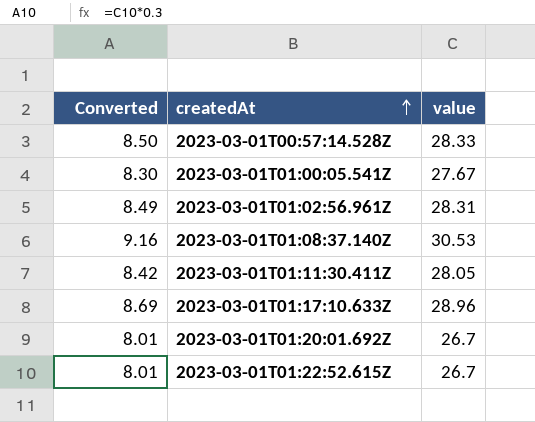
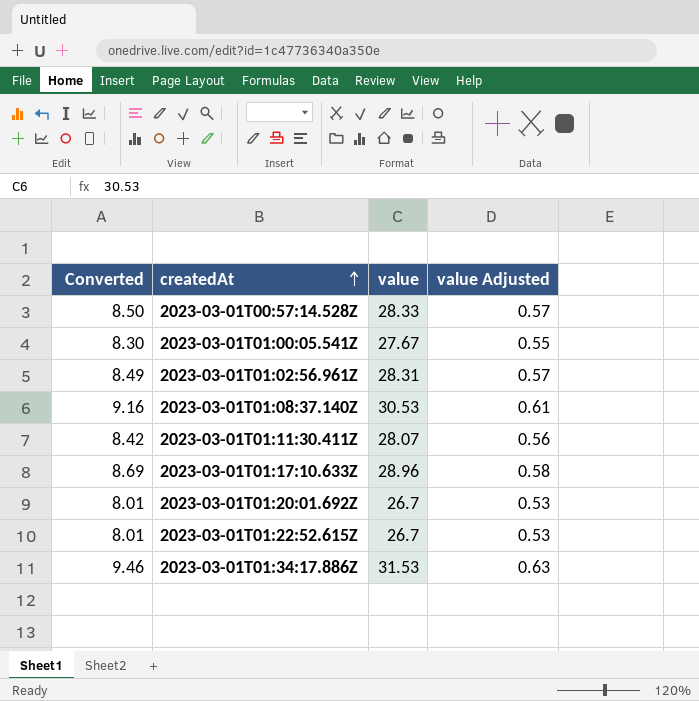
column value Adjusted | formula: none -> [value] * 0.02
2023-03-01T01:11:30.411Z | value: 28.05 -> 28.07
row 2023-03-01T01:34:17.886Z: none -> 9.46 | 31.53 | 0.63

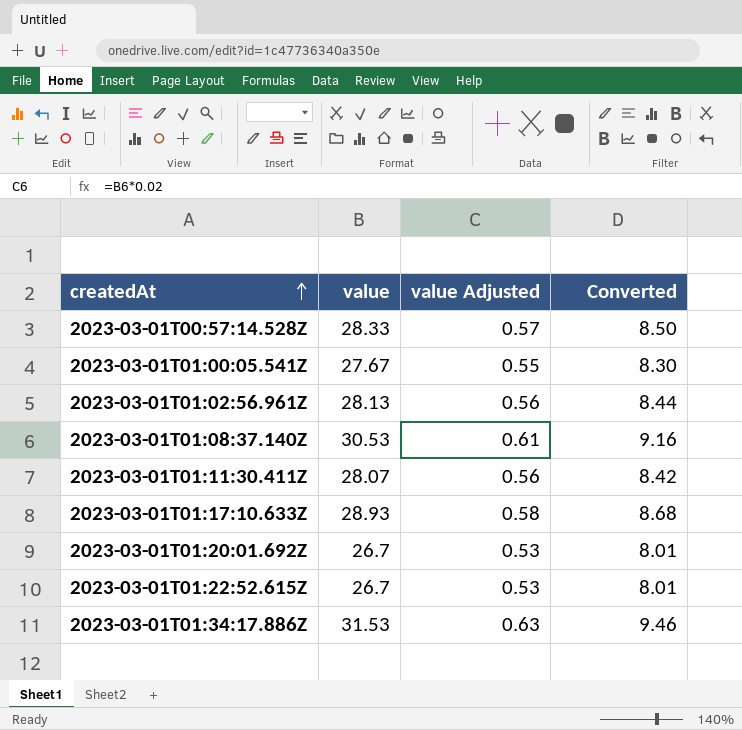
column Converted | position: 1 -> 4
2023-03-01T01:02:56.961Z | value: 28.31 -> 28.13
2023-03-01T01:02:56.961Z | value Adjusted: 0.57 -> 0.56
2023-03-01T01:02:56.961Z | Converted: 8.49 -> 8.44
2023-03-01T01:17:10.633Z | value: 28.96 -> 28.93
2023-03-01T01:17:10.633Z | Converted: 8.69 -> 8.68

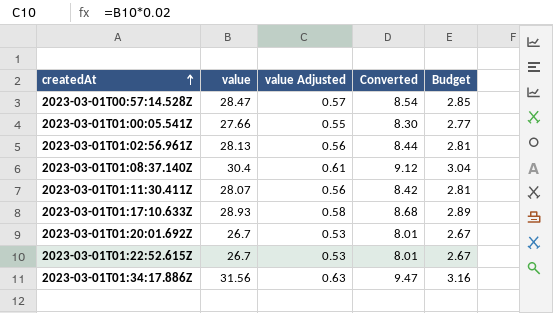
column Budget | formula: none -> [value] * 0.1
2023-03-01T00:57:14.528Z | value: 28.33 -> 28.47
2023-03-01T00:57:14.528Z | Converted: 8.50 -> 8.54
2023-03-01T01:00:05.541Z | value: 27.67 -> 27.66
2023-03-01T01:08:37.140Z | value: 30.53 -> 30.4
2023-03-01T01:08:37.140Z | Converted: 9.16 -> 9.12
2023-03-01T01:34:17.886Z | value: 31.53 -> 31.56
2023-03-01T01:34:17.886Z | Converted: 9.46 -> 9.47

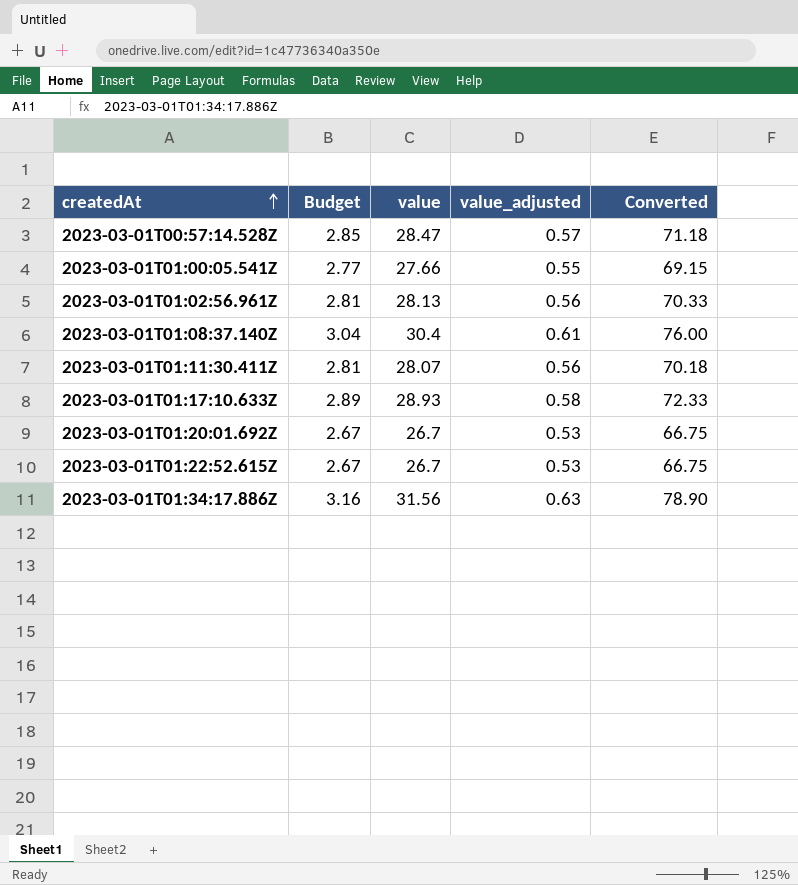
column Budget | position: 5 -> 2
column name: value Adjusted -> value_adjusted
column Converted | formula: [value] * 0.3 -> [value] * 2.5

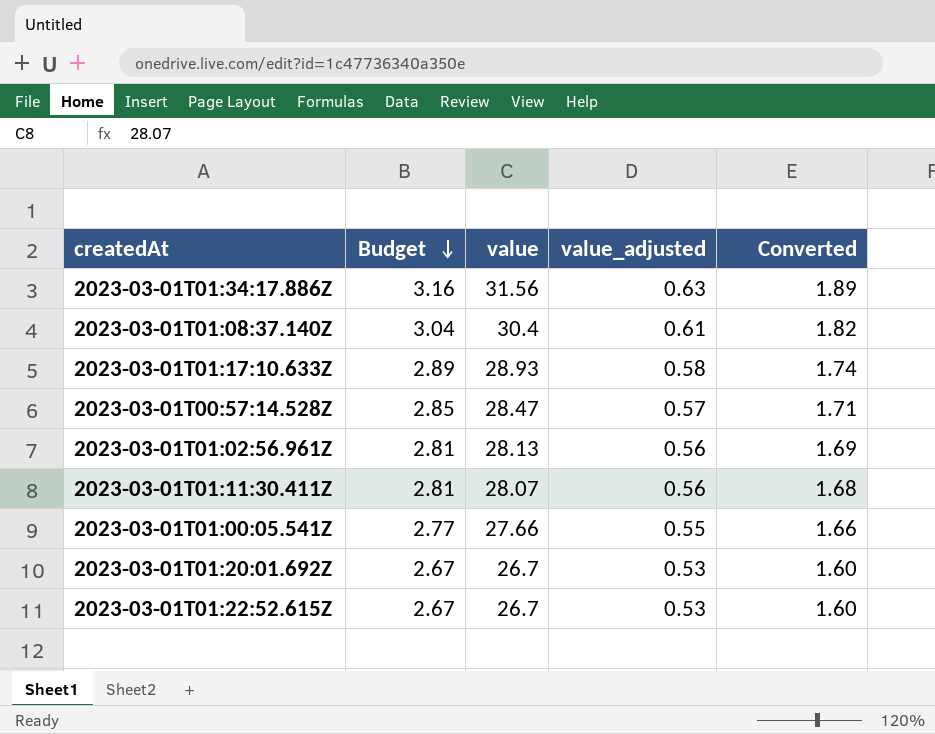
row order: createdAt ascending -> Budget descending
column Converted | formula: [value] * 2.5 -> [value] * 0.06

